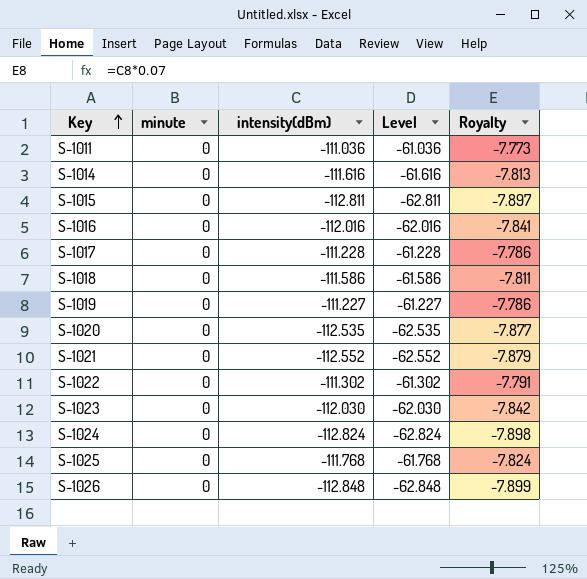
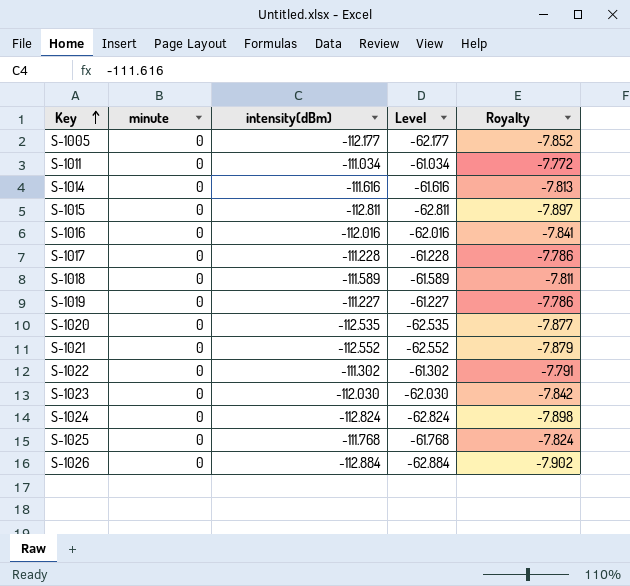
row S-1005: none -> 0 | -112.177 | -62.177 | -7.852
S-1011 | intensity(dBm): -111.036 -> -111.034
S-1011 | Level: -61.036 -> -61.034
S-1011 | Royalty: -7.773 -> -7.772
S-1018 | intensity(dBm): -111.586 -> -111.589
S-1018 | Level: -61.586 -> -61.589
S-1026 | intensity(dBm): -112.848 -> -112.884
S-1026 | Level: -62.848 -> -62.884
S-1026 | Royalty: -7.899 -> -7.902

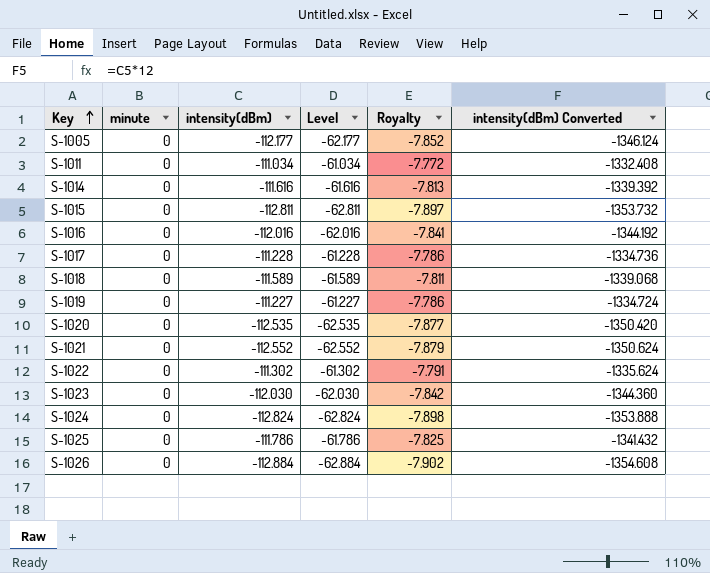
column intensity(dBm) Converted | formula: none -> [intensity(dBm)] * 12
S-1025 | intensity(dBm): -111.768 -> -111.786
S-1025 | Level: -61.768 -> -61.786
S-1025 | Royalty: -7.824 -> -7.825

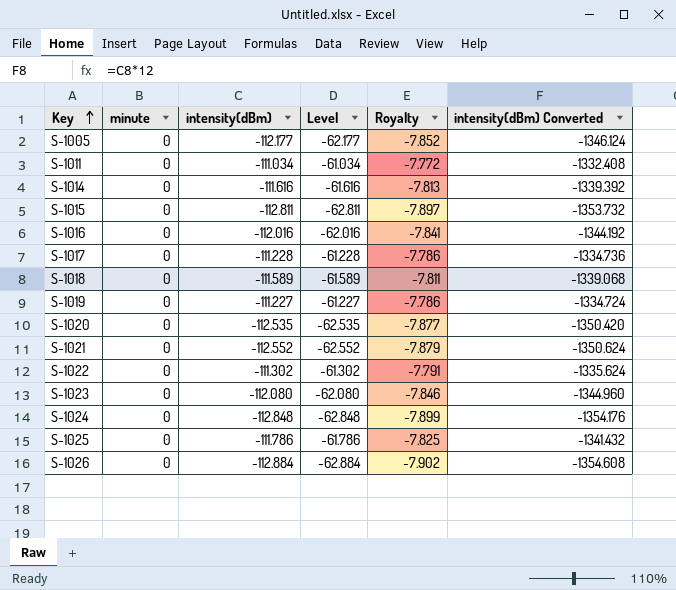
S-1023 | intensity(dBm): -112.030 -> -112.080
S-1023 | Level: -62.030 -> -62.080
S-1023 | Royalty: -7.842 -> -7.846
S-1023 | intensity(dBm) Converted: -1344.360 -> -1344.960
S-1024 | intensity(dBm): -112.824 -> -112.848
S-1024 | Level: -62.824 -> -62.848
S-1024 | Royalty: -7.898 -> -7.899
S-1024 | intensity(dBm) Converted: -1353.888 -> -1354.176

